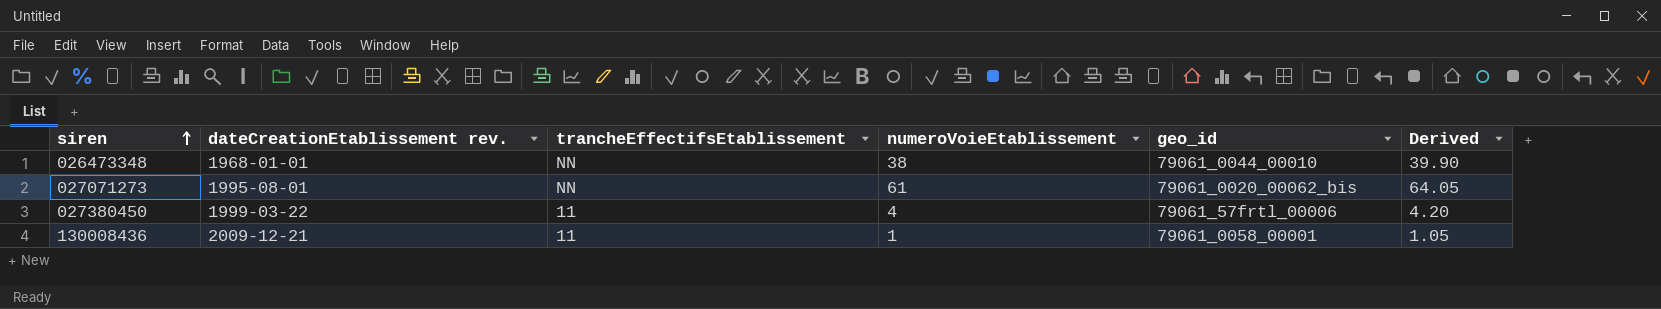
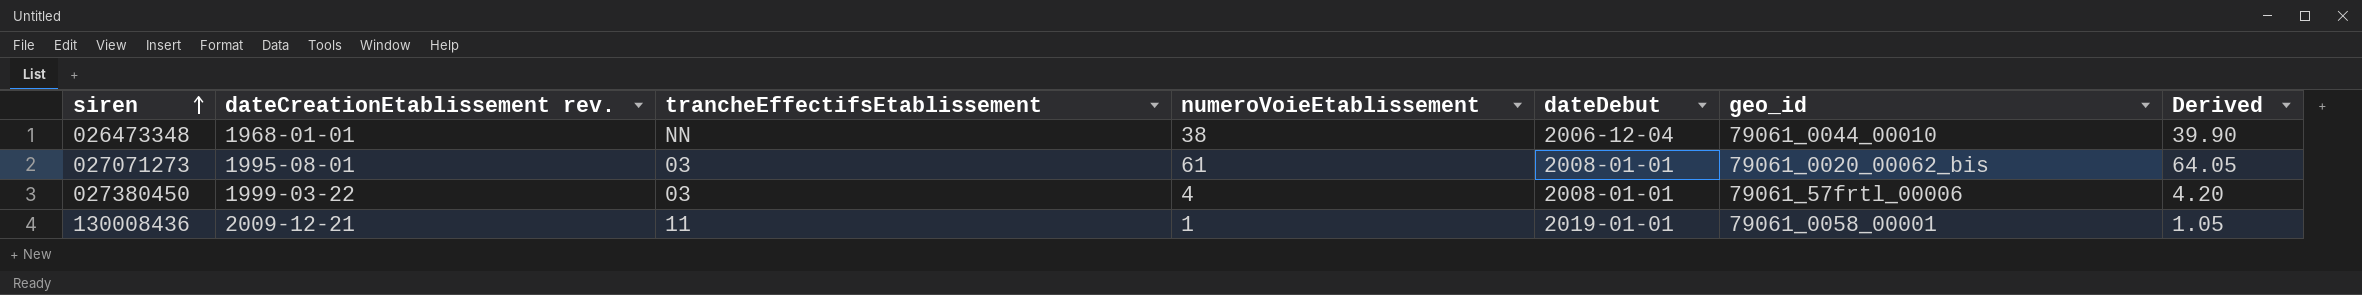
column dateDebut | position: none -> 5
027071273 | trancheEffectifsEtablissement: NN -> 03
027380450 | trancheEffectifsEtablissement: 11 -> 03

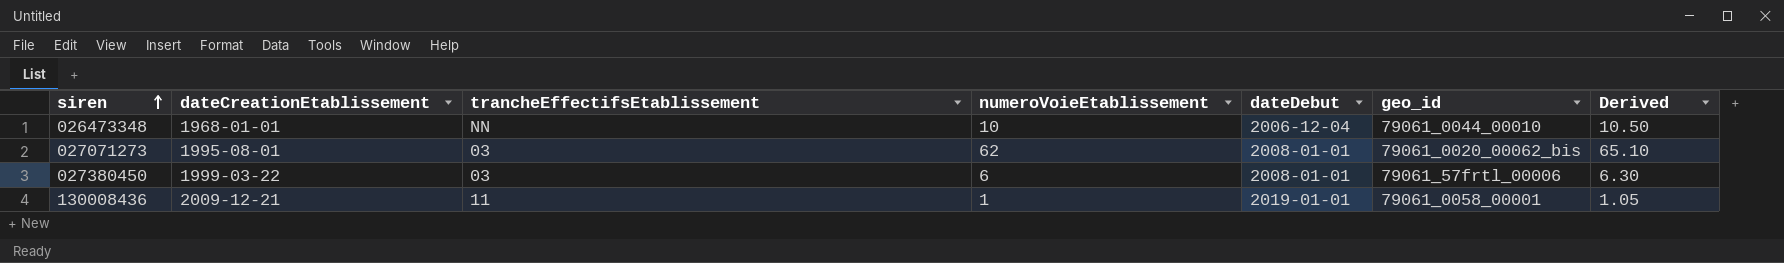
column name: dateCreationEtablissement rev. -> dateCreationEtablissement
026473348 | numeroVoieEtablissement: 38 -> 10
026473348 | Derived: 39.90 -> 10.50
027071273 | numeroVoieEtablissement: 61 -> 62
027071273 | Derived: 64.05 -> 65.10
027380450 | numeroVoieEtablissement: 4 -> 6
027380450 | Derived: 4.20 -> 6.30

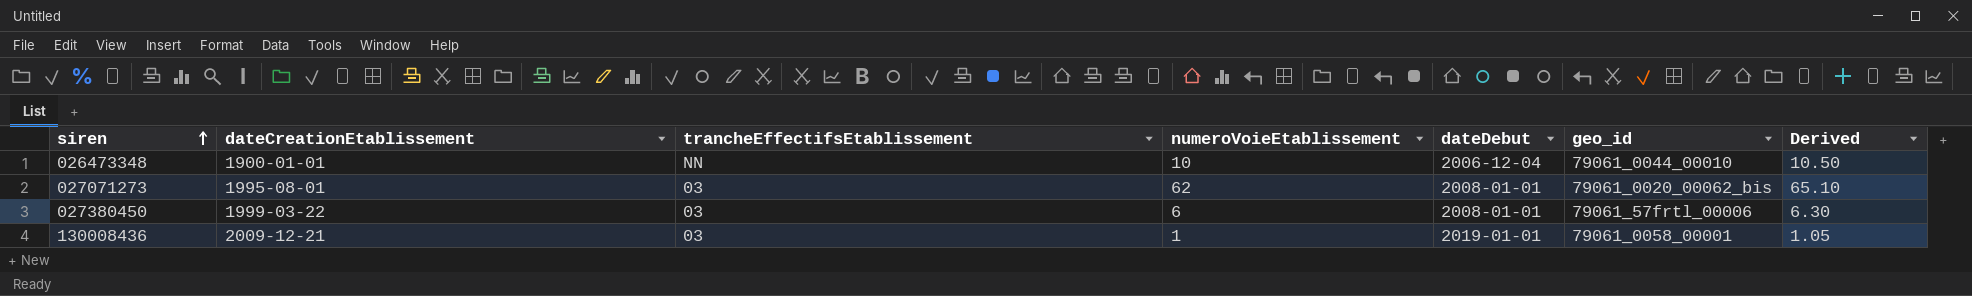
026473348 | dateCreationEtablissement: 1968-01-01 -> 1900-01-01
130008436 | trancheEffectifsEtablissement: 11 -> 03

